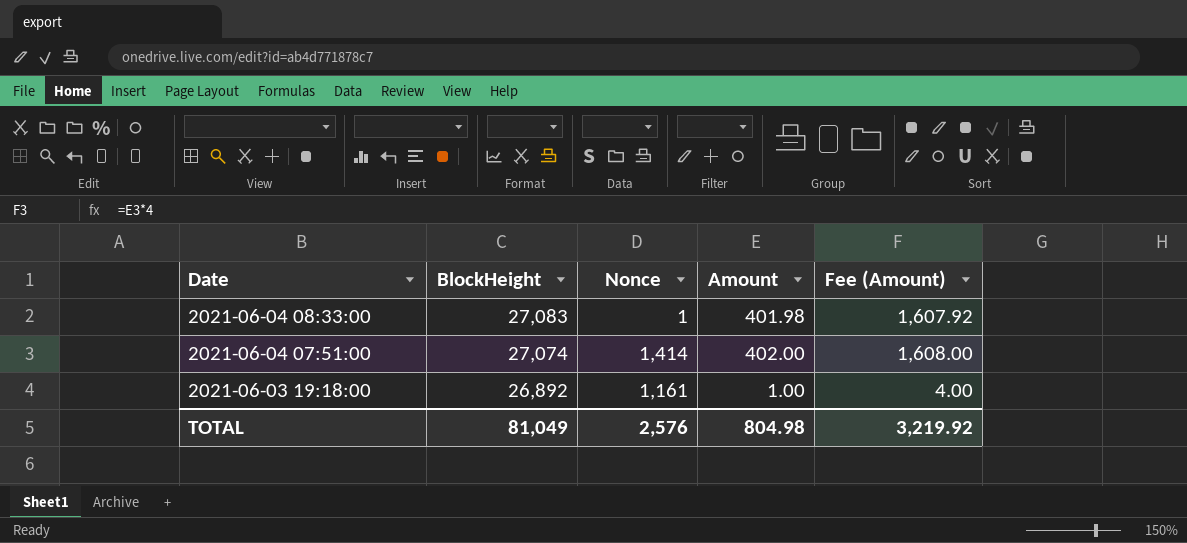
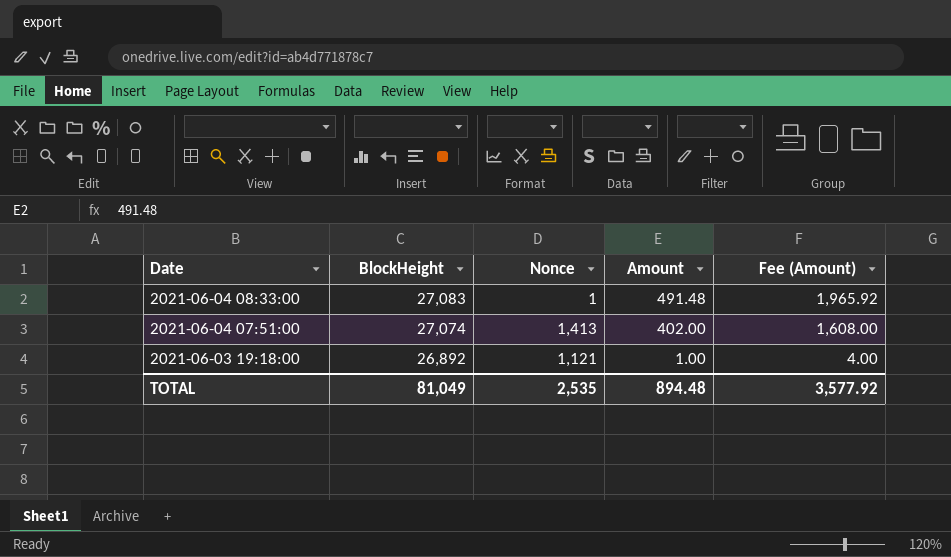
2021-06-04 08:33:00 | Amount: 401.98 -> 491.48
2021-06-04 08:33:00 | Fee (Amount): 1,607.92 -> 1,965.92
2021-06-04 07:51:00 | Nonce: 1,414 -> 1,413
2021-06-03 19:18:00 | Nonce: 1,161 -> 1,121
TOTAL | Nonce: 2,576 -> 2,535
TOTAL | Amount: 804.98 -> 894.48
TOTAL | Fee (Amount): 3,219.92 -> 3,577.92

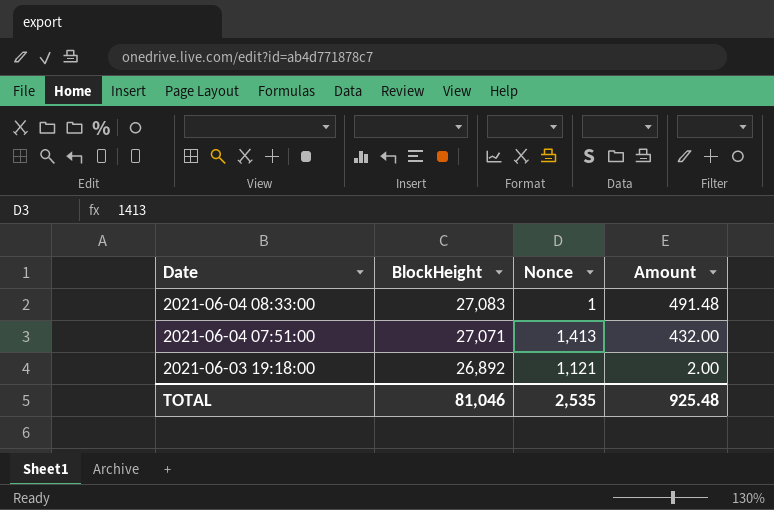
column Fee (Amount) | formula: [Amount] * 4 -> none
2021-06-04 07:51:00 | BlockHeight: 27,074 -> 27,071
2021-06-04 07:51:00 | Amount: 402.00 -> 432.00
2021-06-03 19:18:00 | Amount: 1.00 -> 2.00
TOTAL | BlockHeight: 81,049 -> 81,046
TOTAL | Amount: 894.48 -> 925.48

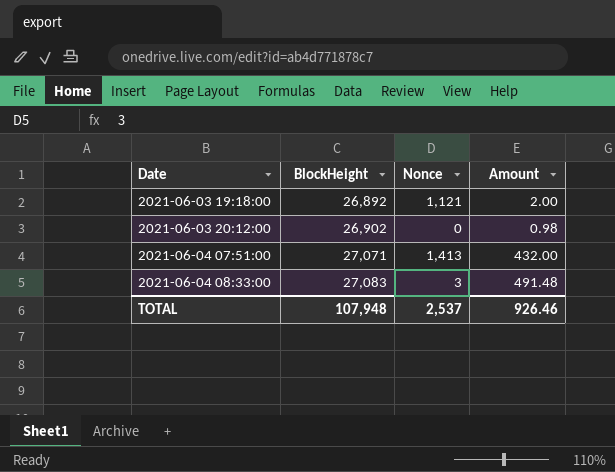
row order: Date descending -> Date ascending
row 2021-06-03 20:12:00: none -> 26,902 | 0 | 0.98
2021-06-04 08:33:00 | Nonce: 1 -> 3
TOTAL | BlockHeight: 81,046 -> 107,948
TOTAL | Nonce: 2,535 -> 2,537
TOTAL | Amount: 925.48 -> 926.46

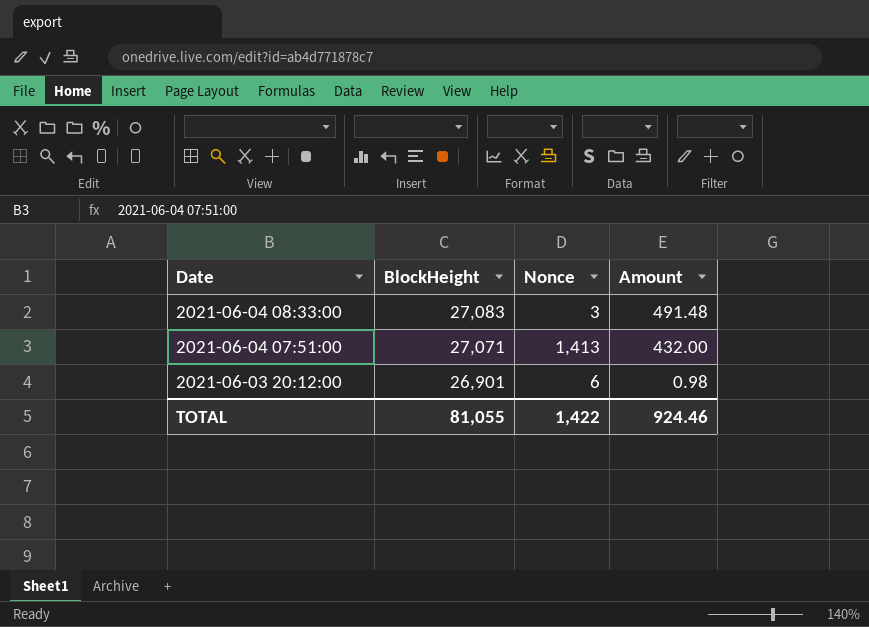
row order: Date ascending -> Date descending
row 2021-06-03 19:18:00: 26,892 | 1,121 | 2.00 -> none
2021-06-03 20:12:00 | BlockHeight: 26,902 -> 26,901
2021-06-03 20:12:00 | Nonce: 0 -> 6
TOTAL | BlockHeight: 107,948 -> 81,055
TOTAL | Nonce: 2,537 -> 1,422
TOTAL | Amount: 926.46 -> 924.46

